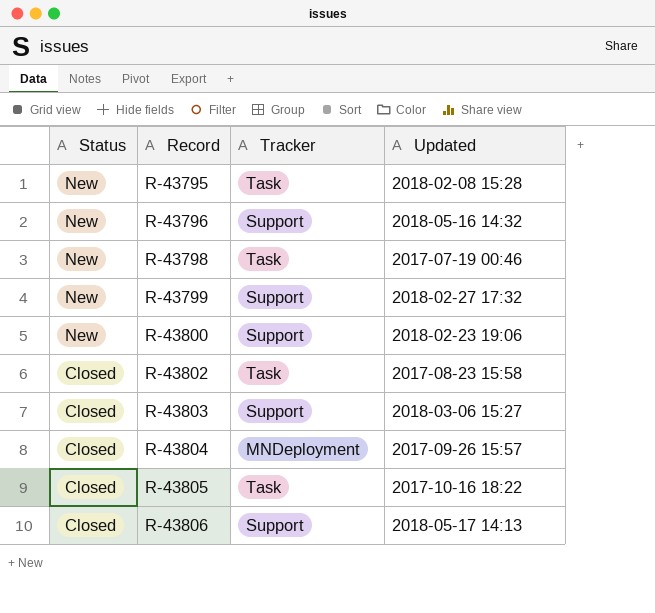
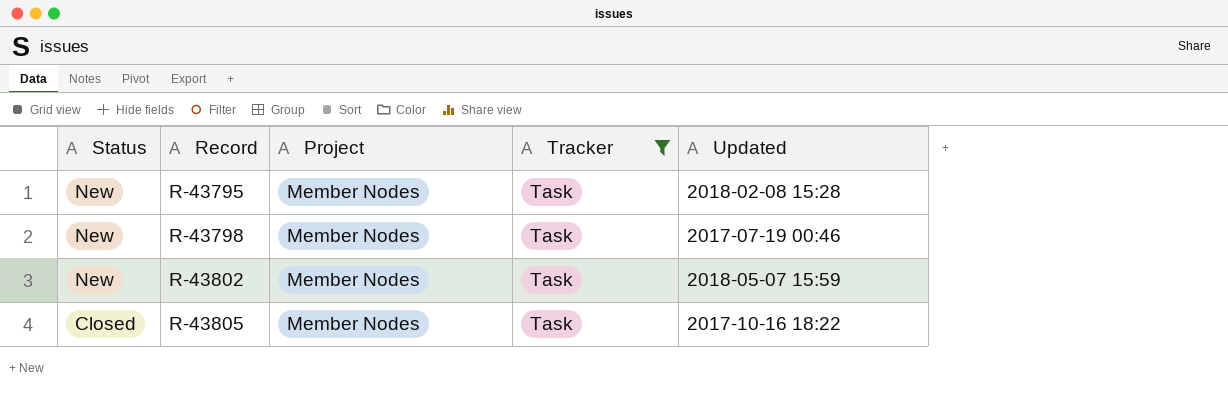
filter: none -> Tracker = Task
column Project | position: none -> 3
R-43802 | Status: Closed -> New
R-43802 | Updated: 2017-08-23 15:58 -> 2018-05-07 15:59

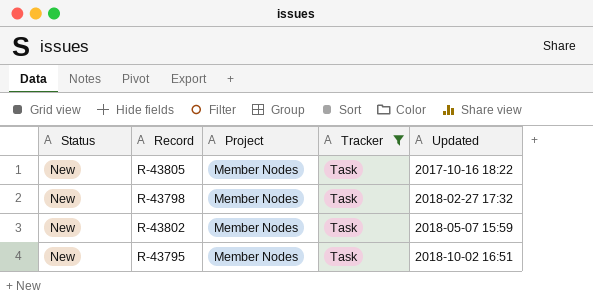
row order: Status descending -> Updated ascending
R-43805 | Status: Closed -> New
R-43798 | Updated: 2017-07-19 00:46 -> 2018-02-27 17:32
R-43795 | Updated: 2018-02-08 15:28 -> 2018-10-02 16:51

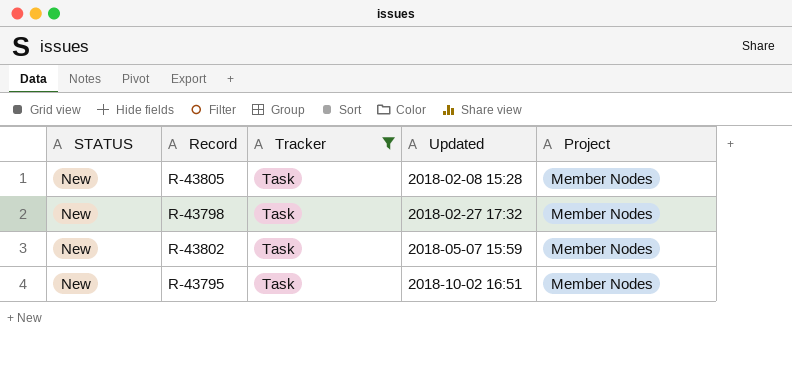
column name: Status -> STATUS
column Project | position: 3 -> 5
R-43805 | Updated: 2017-10-16 18:22 -> 2018-02-08 15:28

